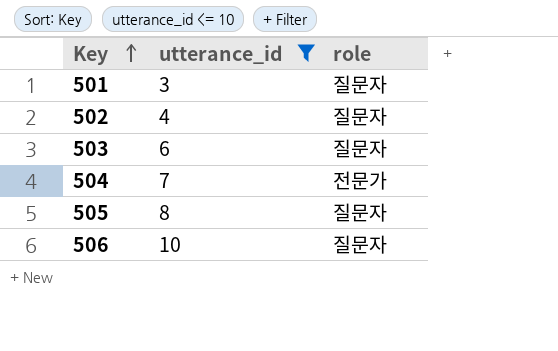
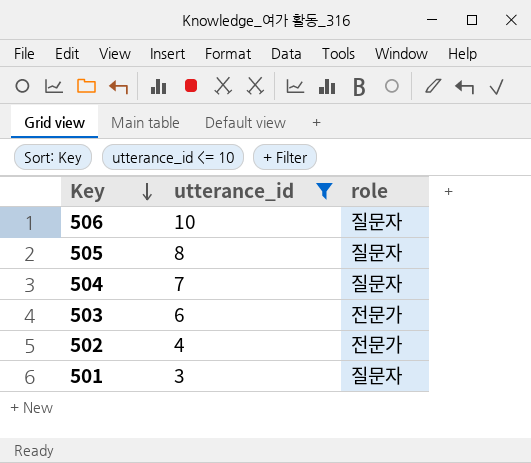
row order: Key ascending -> Key descending
504 | role: 전문가 -> 질문자
503 | role: 질문자 -> 전문가
502 | role: 질문자 -> 전문가

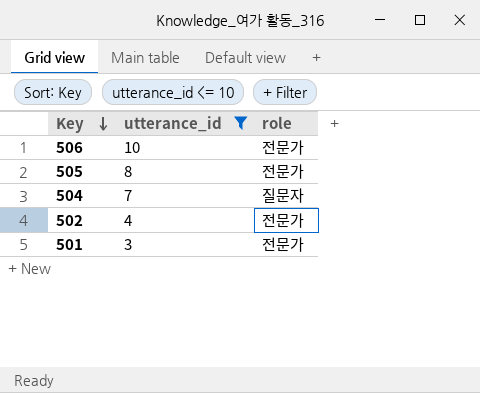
row 503: 6 | 전문가 -> none
506 | role: 질문자 -> 전문가
505 | role: 질문자 -> 전문가
501 | role: 질문자 -> 전문가

